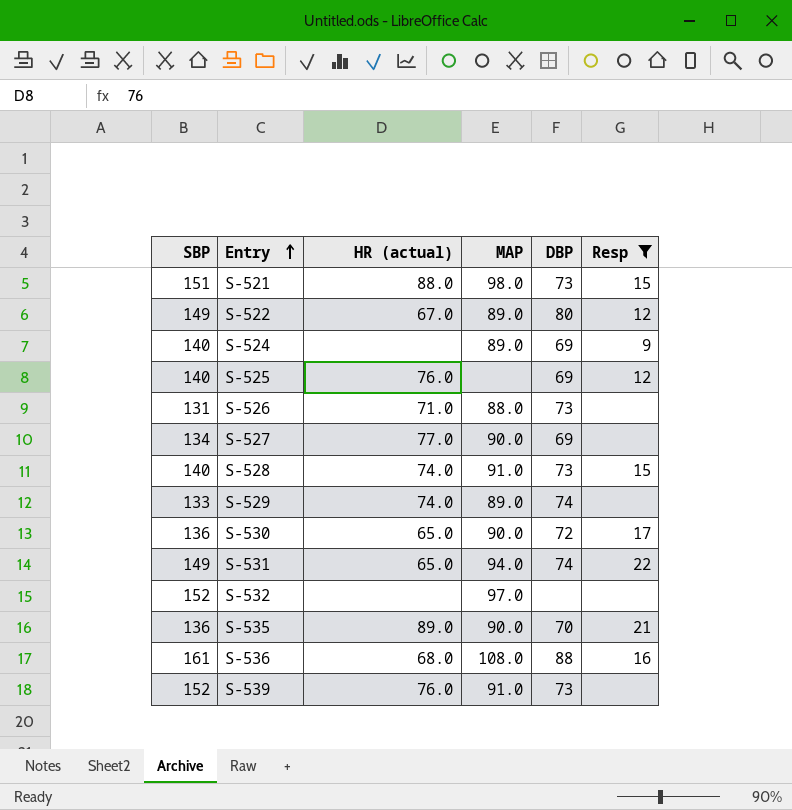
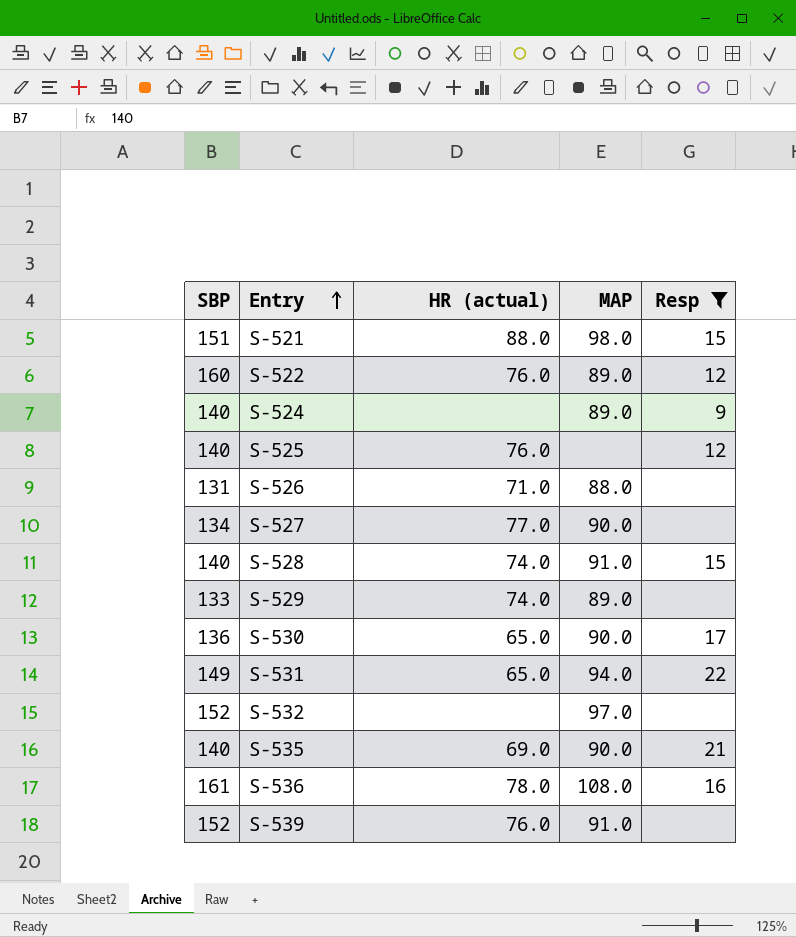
column DBP | position: 5 -> none
S-522 | SBP: 149 -> 160
S-522 | HR (actual): 67.0 -> 76.0
S-535 | SBP: 136 -> 140
S-535 | HR (actual): 89.0 -> 69.0
S-536 | HR (actual): 68.0 -> 78.0

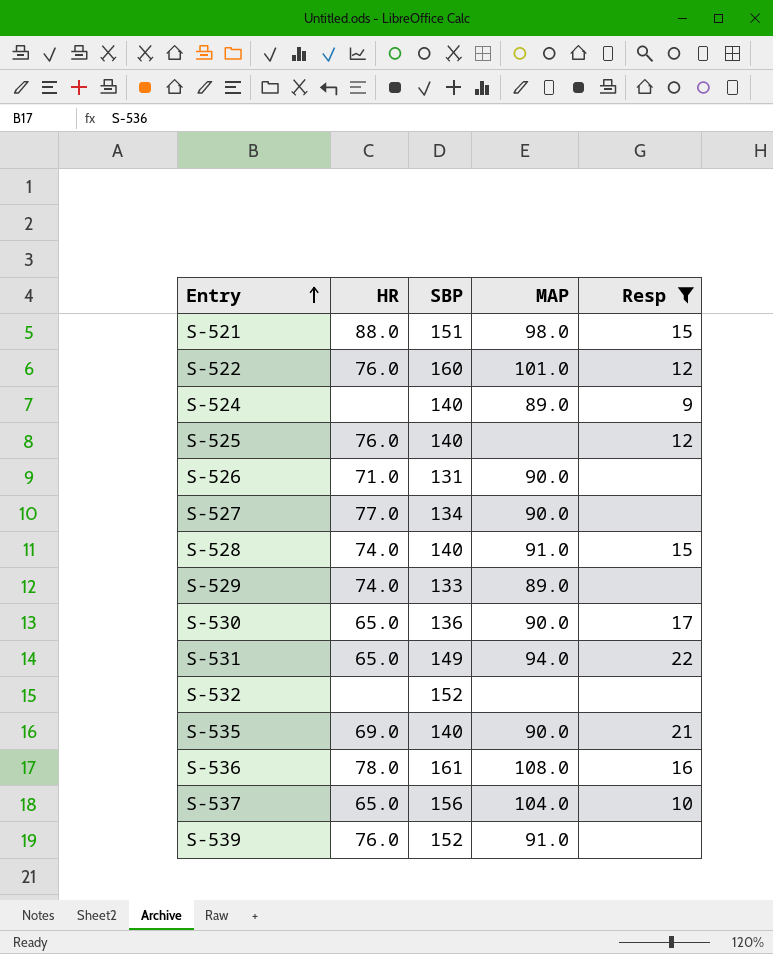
column name: HR (actual) -> HR
column SBP | position: 1 -> 3
S-522 | MAP: 89.0 -> 101.0
S-526 | MAP: 88.0 -> 90.0
S-532 | MAP: 97.0 -> none
row S-537: none -> 65.0 | 156 | 104.0 | 10

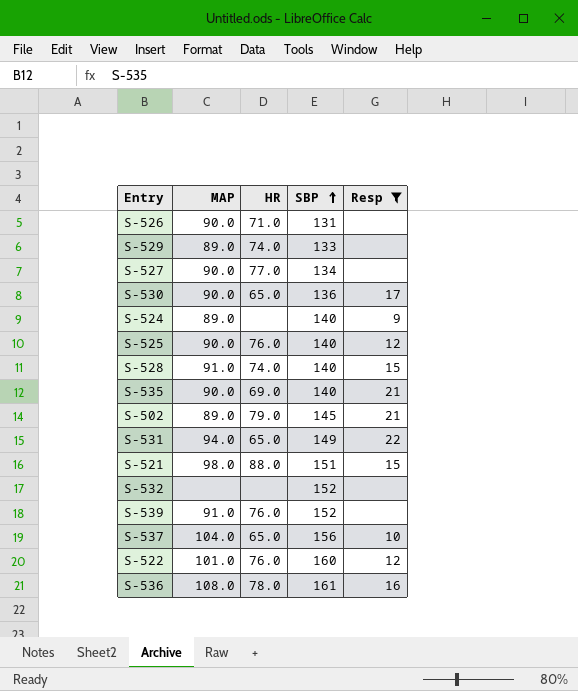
row order: Entry ascending -> SBP ascending
column MAP | position: 4 -> 2
S-525 | MAP: none -> 90.0
row S-502: none -> 89.0 | 79.0 | 145 | 21

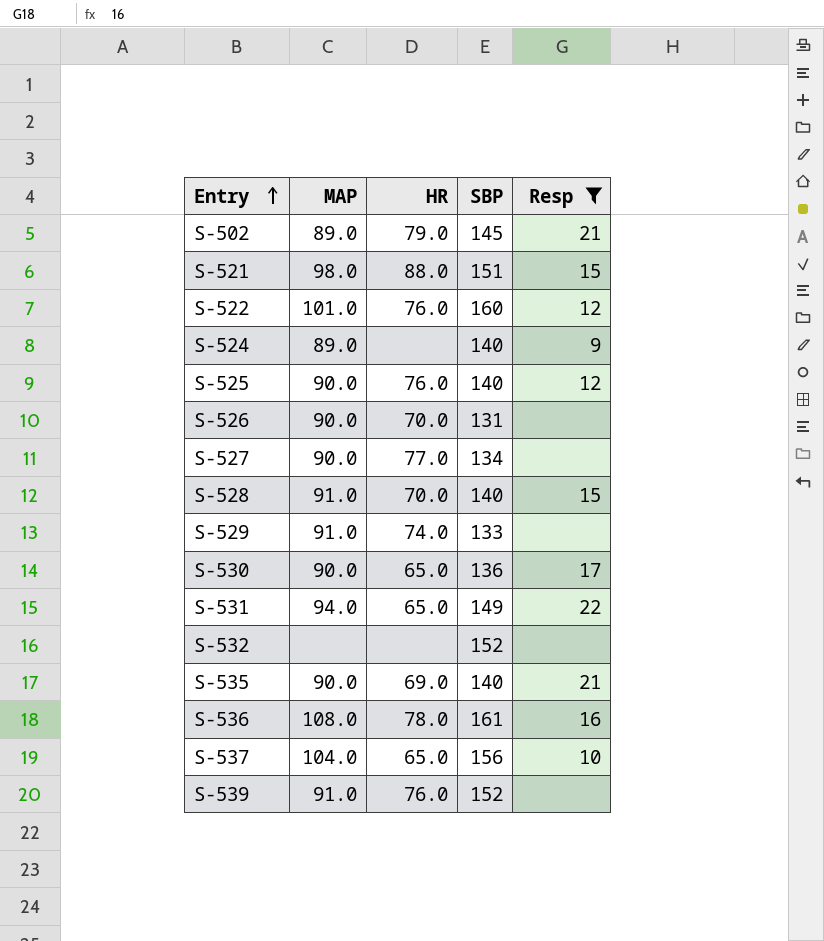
row order: SBP ascending -> Entry ascending
S-526 | HR: 71.0 -> 70.0
S-528 | HR: 74.0 -> 70.0
S-529 | MAP: 89.0 -> 91.0

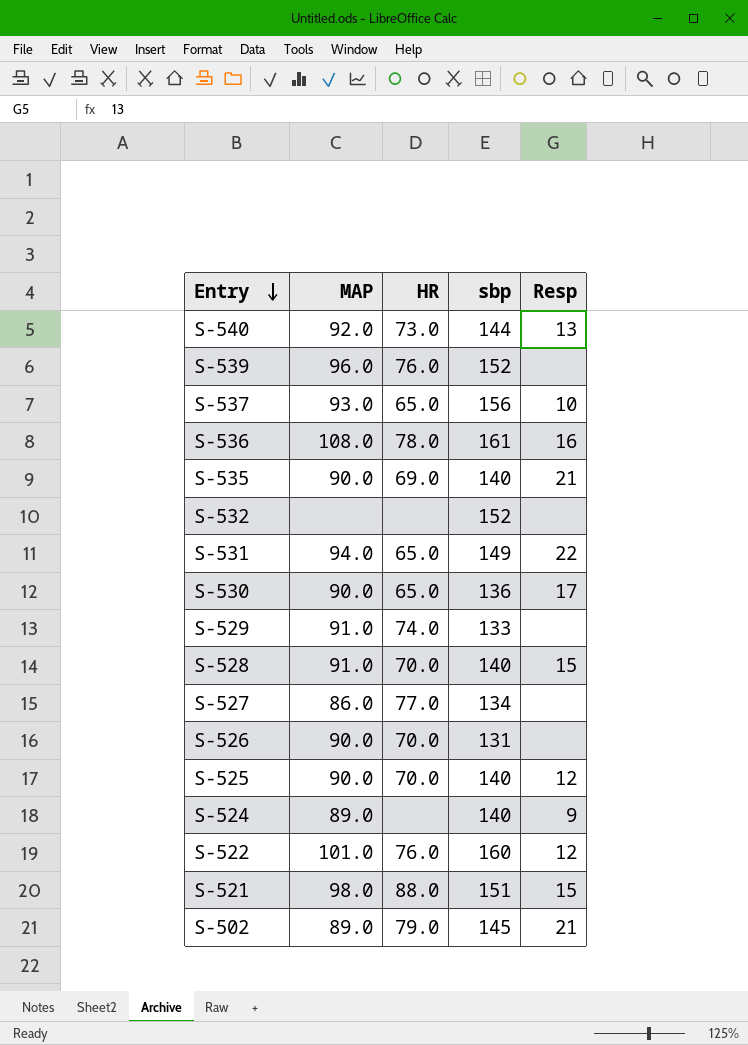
filter: Resp != 13 -> none
row order: Entry ascending -> Entry descending
column name: SBP -> sbp
S-539 | MAP: 91.0 -> 96.0
S-537 | MAP: 104.0 -> 93.0
S-527 | MAP: 90.0 -> 86.0
S-525 | HR: 76.0 -> 70.0

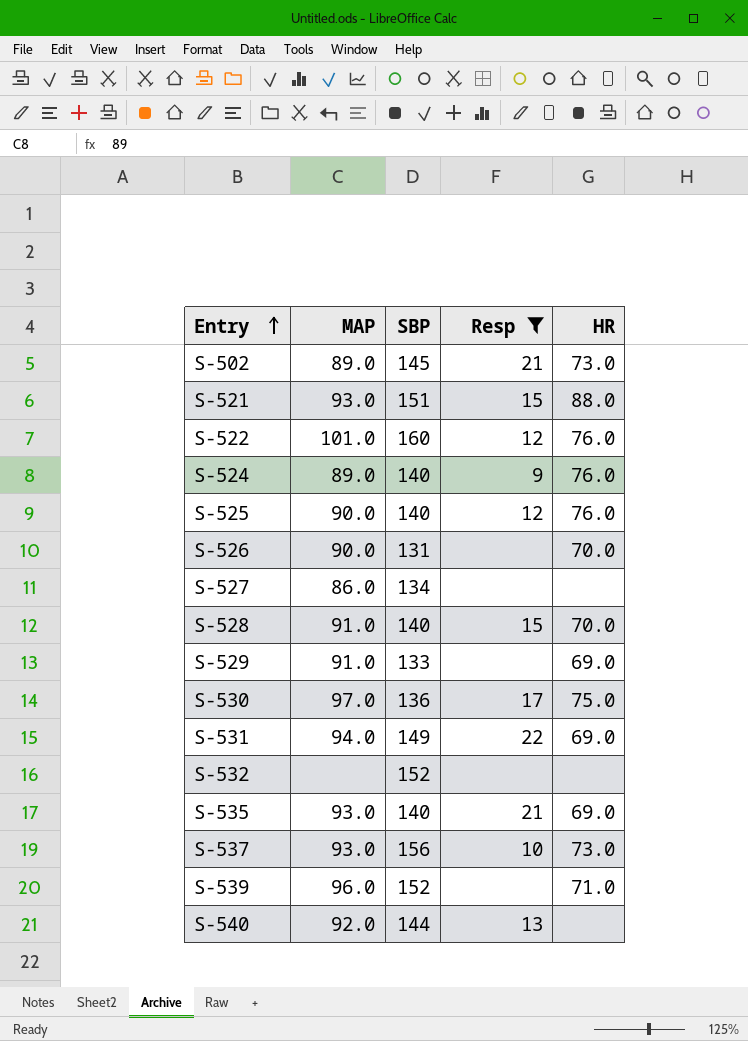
filter: none -> Resp != 16
row order: Entry descending -> Entry ascending
column name: sbp -> SBP
column HR | position: 3 -> 5
S-502 | HR: 79.0 -> 73.0
S-521 | MAP: 98.0 -> 93.0
S-524 | HR: none -> 76.0
S-525 | HR: 70.0 -> 76.0
S-527 | HR: 77.0 -> none
S-529 | HR: 74.0 -> 69.0
S-530 | MAP: 90.0 -> 97.0
S-530 | HR: 65.0 -> 75.0
S-531 | HR: 65.0 -> 69.0
S-535 | MAP: 90.0 -> 93.0
S-537 | HR: 65.0 -> 73.0
S-539 | HR: 76.0 -> 71.0
S-540 | HR: 73.0 -> none

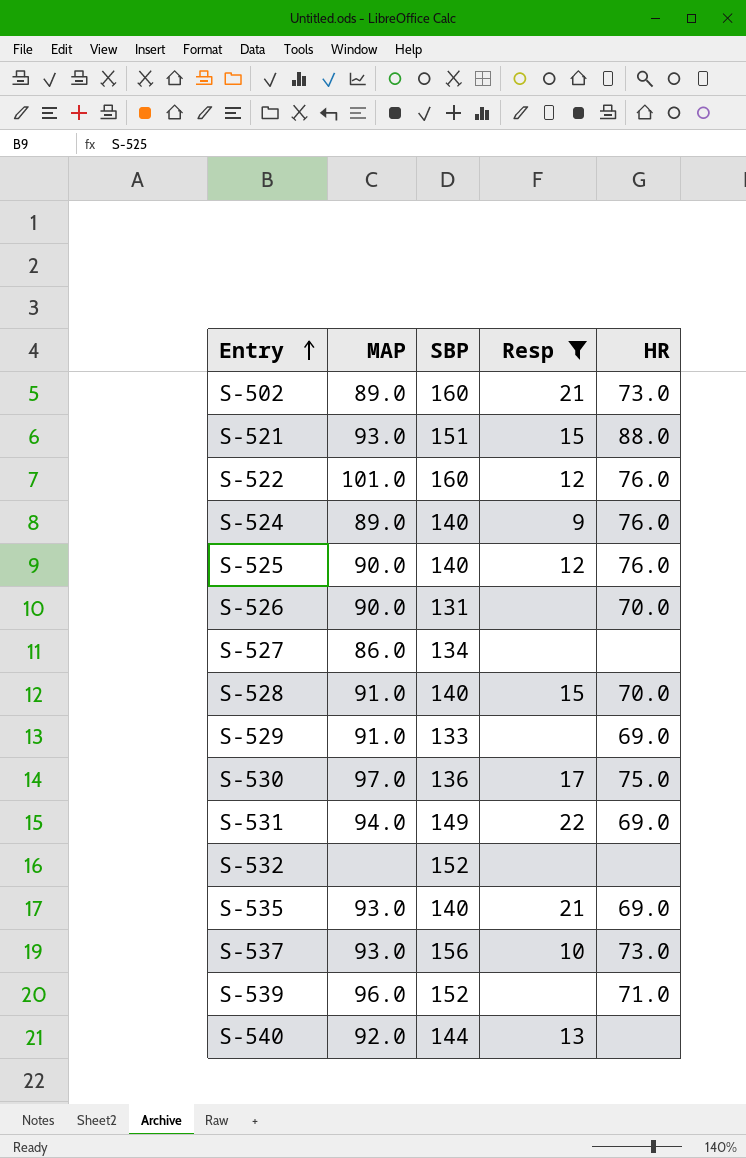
S-502 | SBP: 145 -> 160

